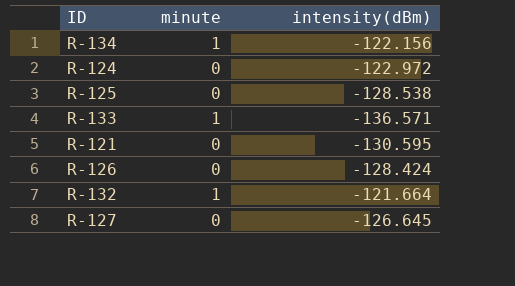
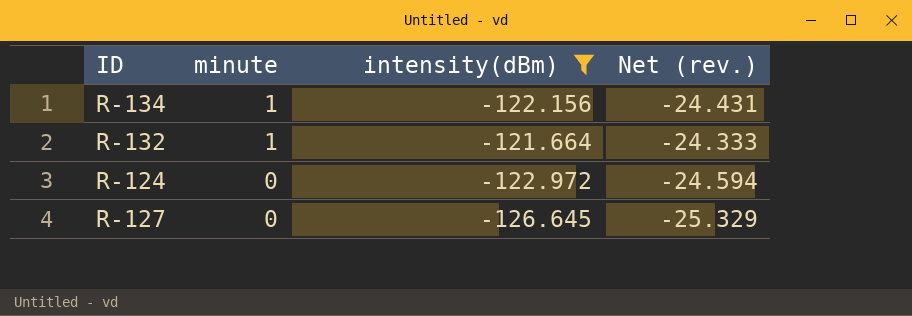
filter: none -> intensity(dBm) >= -126.645
row order: none -> minute descending
column Net (rev.) | formula: none -> [intensity(dBm)] * 0.2

